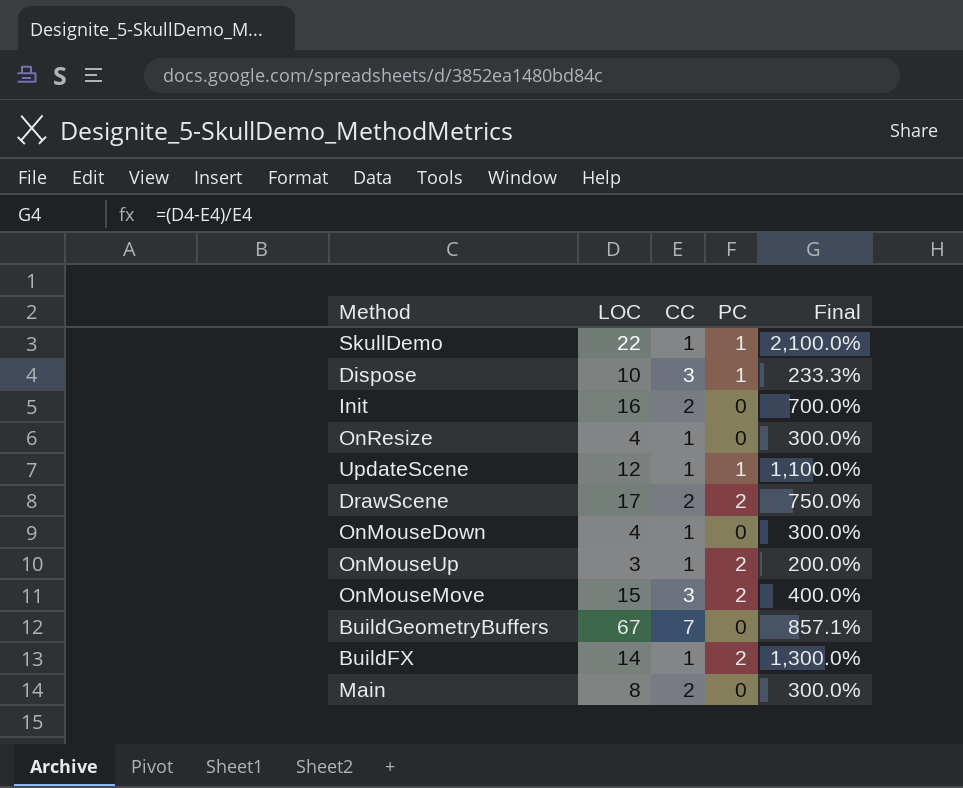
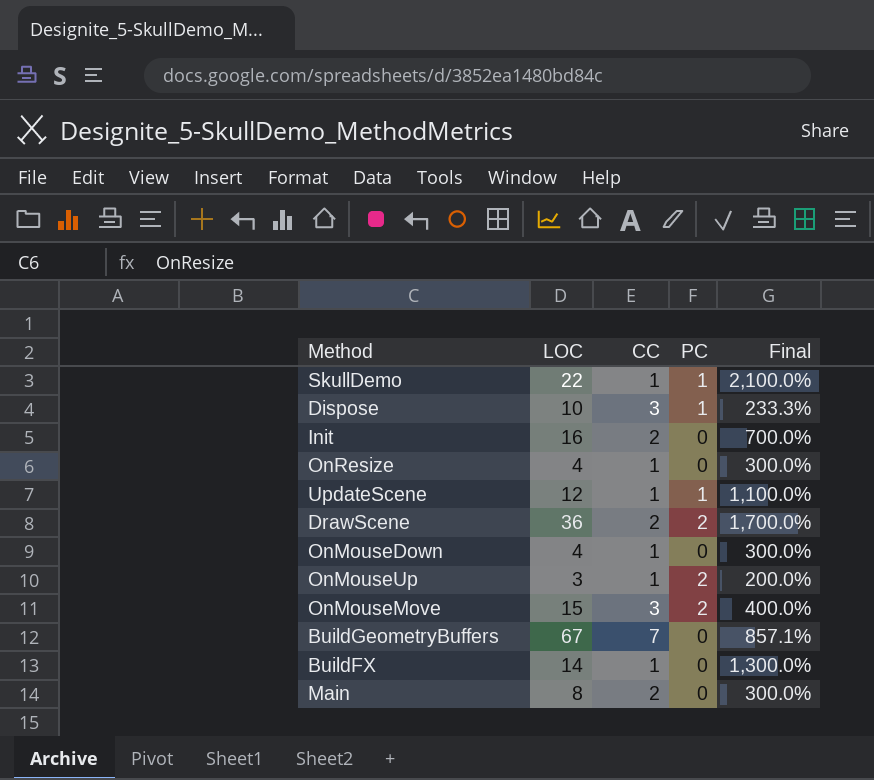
DrawScene | LOC: 17 -> 36
DrawScene | Final: 750.0% -> 1,700.0%
BuildFX | PC: 2 -> 0

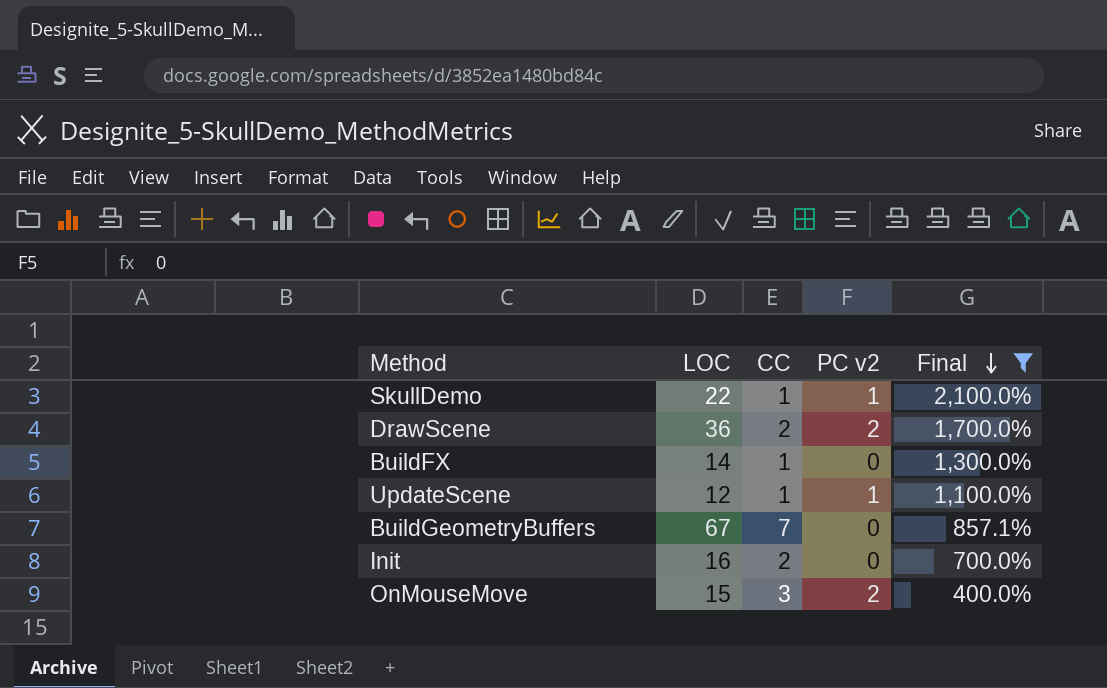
filter: none -> Final >= 400.0%
row order: none -> Final descending
column name: PC -> PC v2

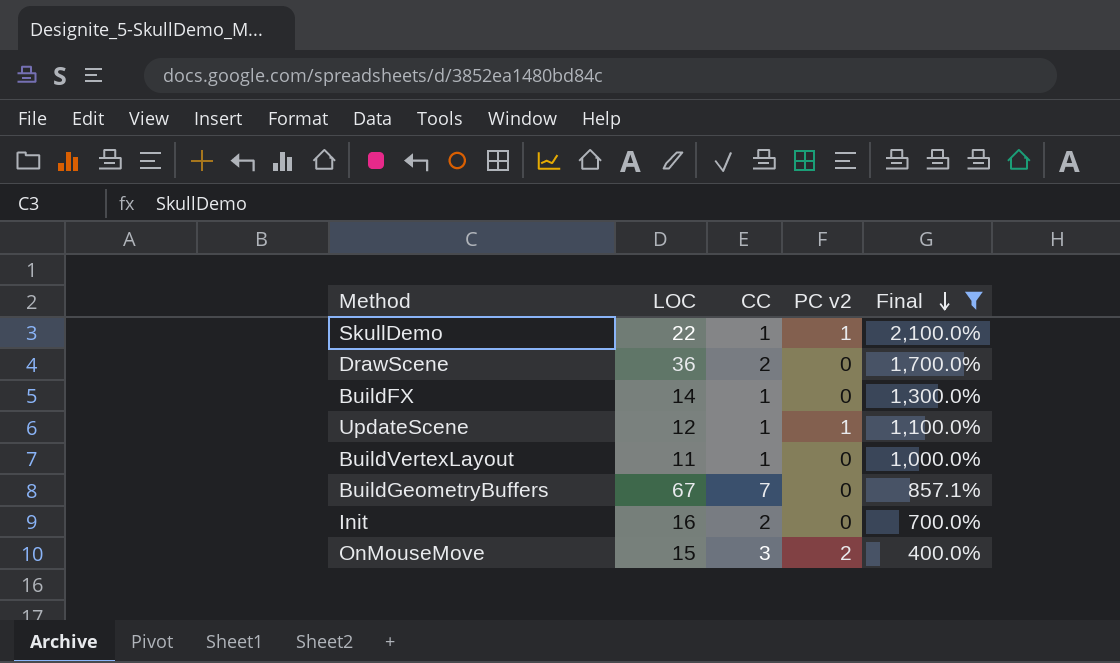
DrawScene | PC v2: 2 -> 0
row BuildVertexLayout: none -> 11 | 1 | 0 | 1,000.0%

